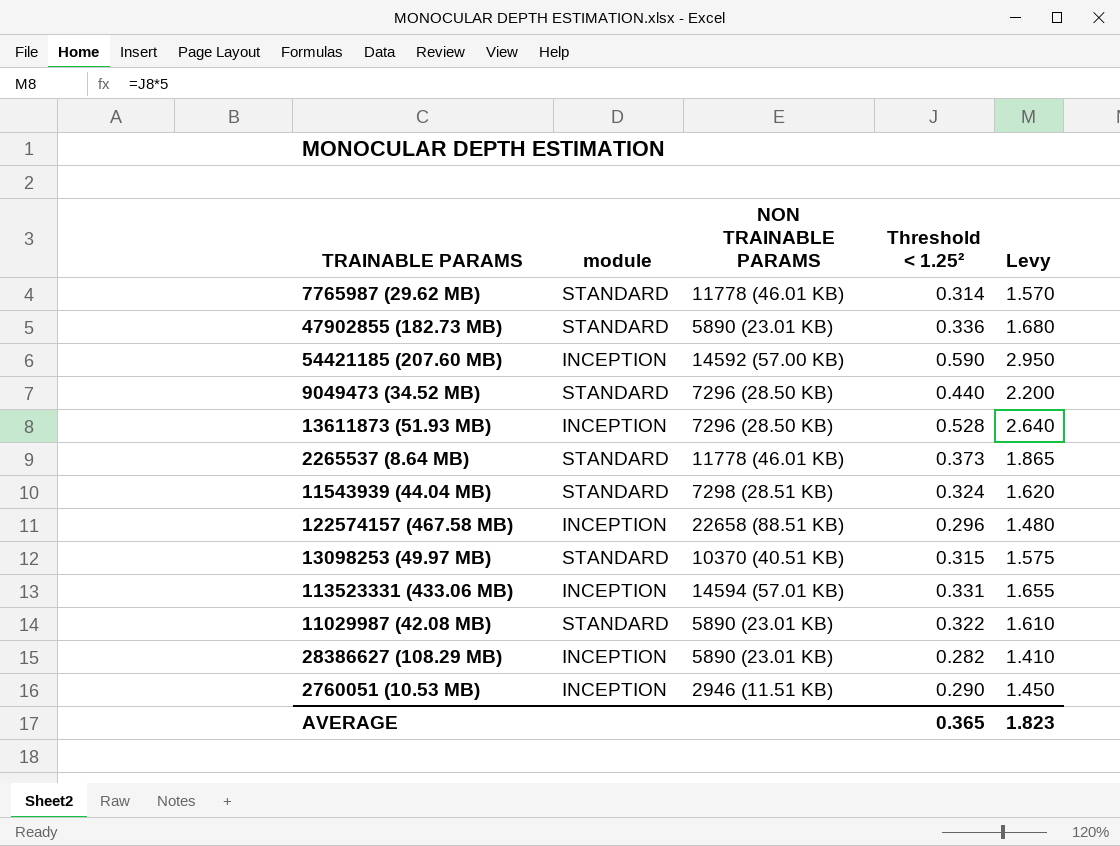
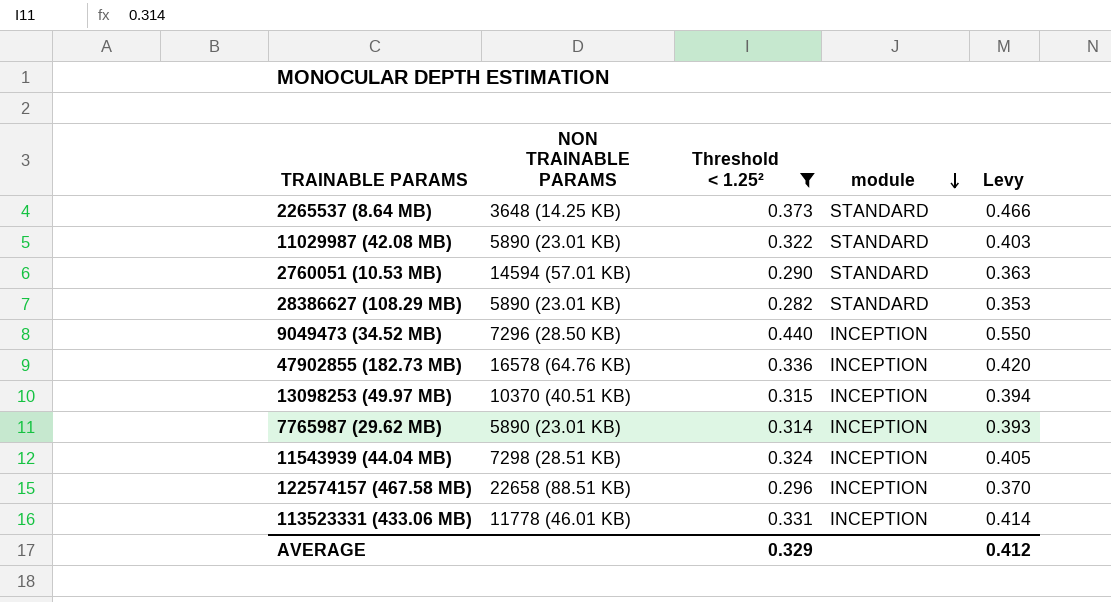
filter: none -> Threshold < 1.25² <= 0.440
row order: none -> module descending
column module | position: 2 -> 4
column Levy | formula: [Threshold < 1.25²] * 5 -> [Threshold < 1.25²] * 1.25
2265537 (8.64 MB) | NON TRAINABLE PARAMS: 11778 (46.01 KB) -> 3648 (14.25 KB)
2760051 (10.53 MB) | NON TRAINABLE PARAMS: 2946 (11.51 KB) -> 14594 (57.01 KB)
2760051 (10.53 MB) | module: INCEPTION -> STANDARD
28386627 (108.29 MB) | module: INCEPTION -> STANDARD
9049473 (34.52 MB) | module: STANDARD -> INCEPTION
47902855 (182.73 MB) | NON TRAINABLE PARAMS: 5890 (23.01 KB) -> 16578 (64.76 KB)
47902855 (182.73 MB) | module: STANDARD -> INCEPTION
13098253 (49.97 MB) | module: STANDARD -> INCEPTION
7765987 (29.62 MB) | NON TRAINABLE PARAMS: 11778 (46.01 KB) -> 5890 (23.01 KB)
7765987 (29.62 MB) | module: STANDARD -> INCEPTION
11543939 (44.04 MB) | module: STANDARD -> INCEPTION
113523331 (433.06 MB) | NON TRAINABLE PARAMS: 14594 (57.01 KB) -> 11778 (46.01 KB)
AVERAGE | Threshold < 1.25²: 0.365 -> 0.329
AVERAGE | Levy: 1.823 -> 0.412

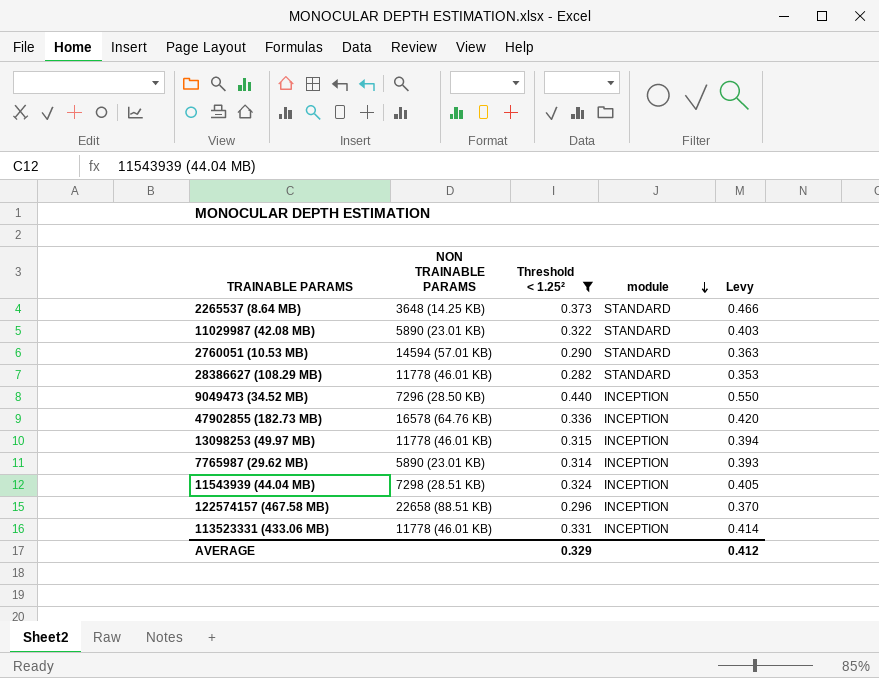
28386627 (108.29 MB) | NON TRAINABLE PARAMS: 5890 (23.01 KB) -> 11778 (46.01 KB)
13098253 (49.97 MB) | NON TRAINABLE PARAMS: 10370 (40.51 KB) -> 11778 (46.01 KB)

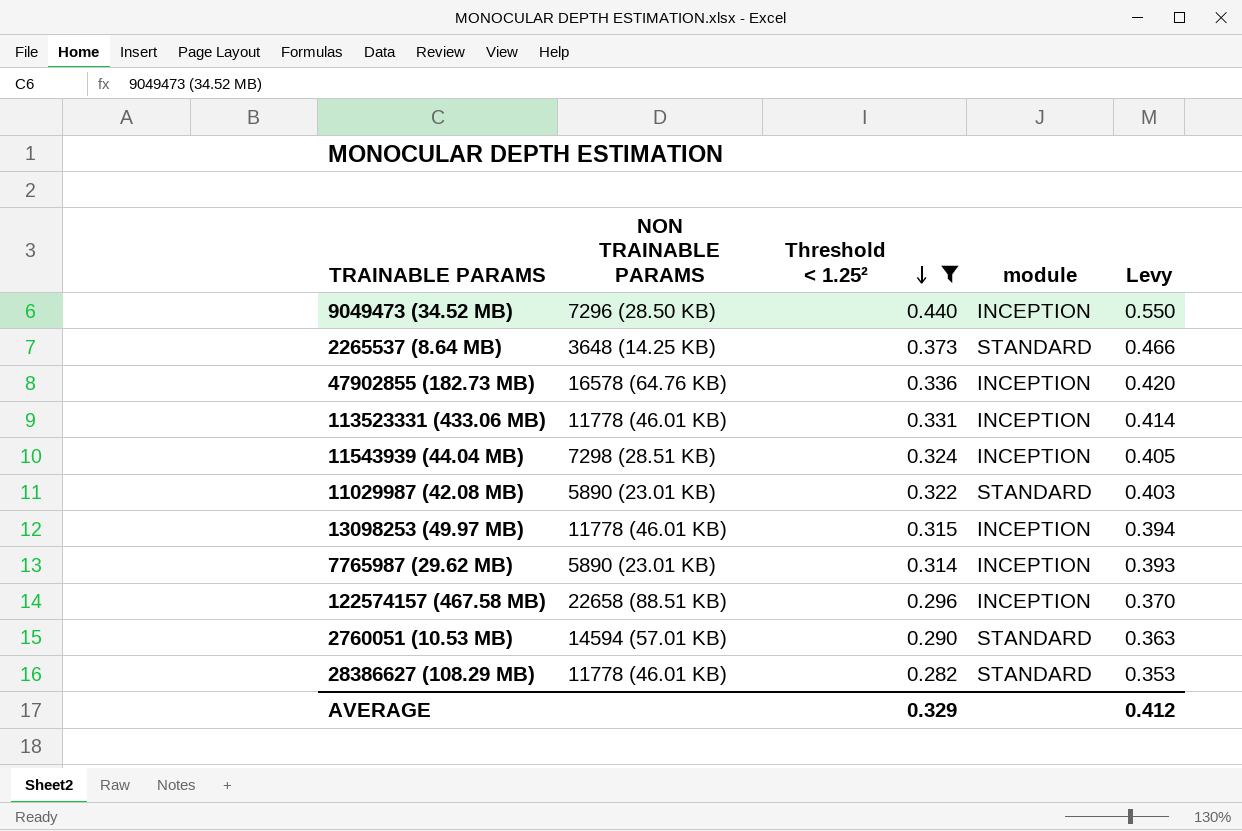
row order: module descending -> Threshold < 1.25² descending

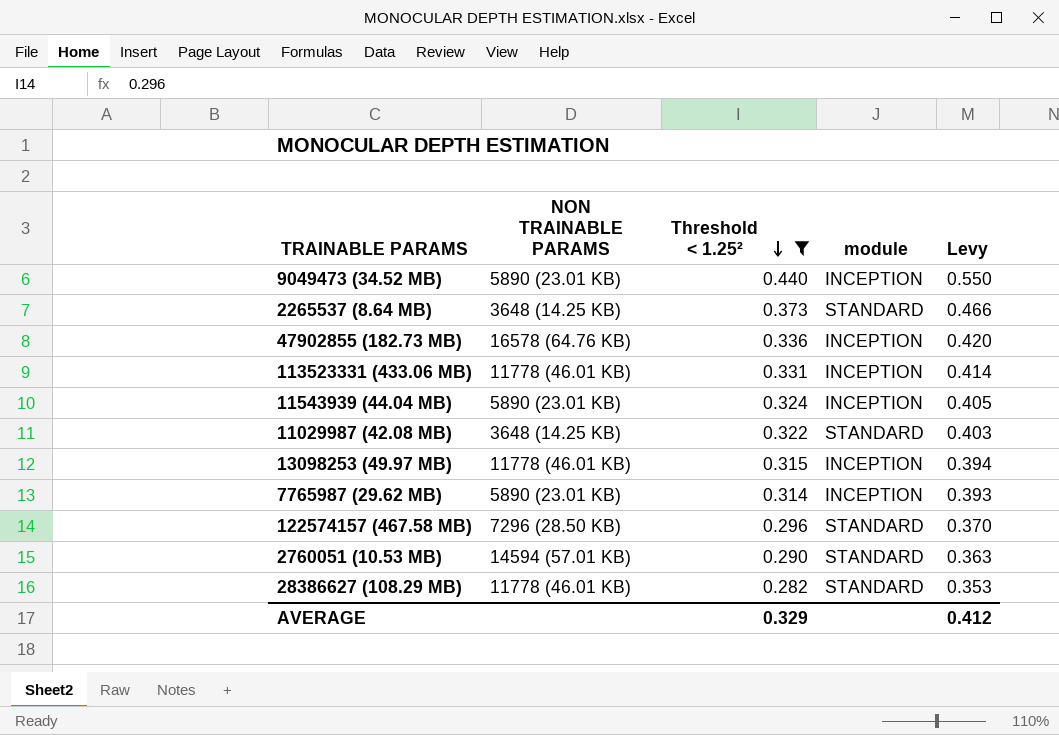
9049473 (34.52 MB) | NON TRAINABLE PARAMS: 7296 (28.50 KB) -> 5890 (23.01 KB)
11543939 (44.04 MB) | NON TRAINABLE PARAMS: 7298 (28.51 KB) -> 5890 (23.01 KB)
11029987 (42.08 MB) | NON TRAINABLE PARAMS: 5890 (23.01 KB) -> 3648 (14.25 KB)
122574157 (467.58 MB) | NON TRAINABLE PARAMS: 22658 (88.51 KB) -> 7296 (28.50 KB)
122574157 (467.58 MB) | module: INCEPTION -> STANDARD

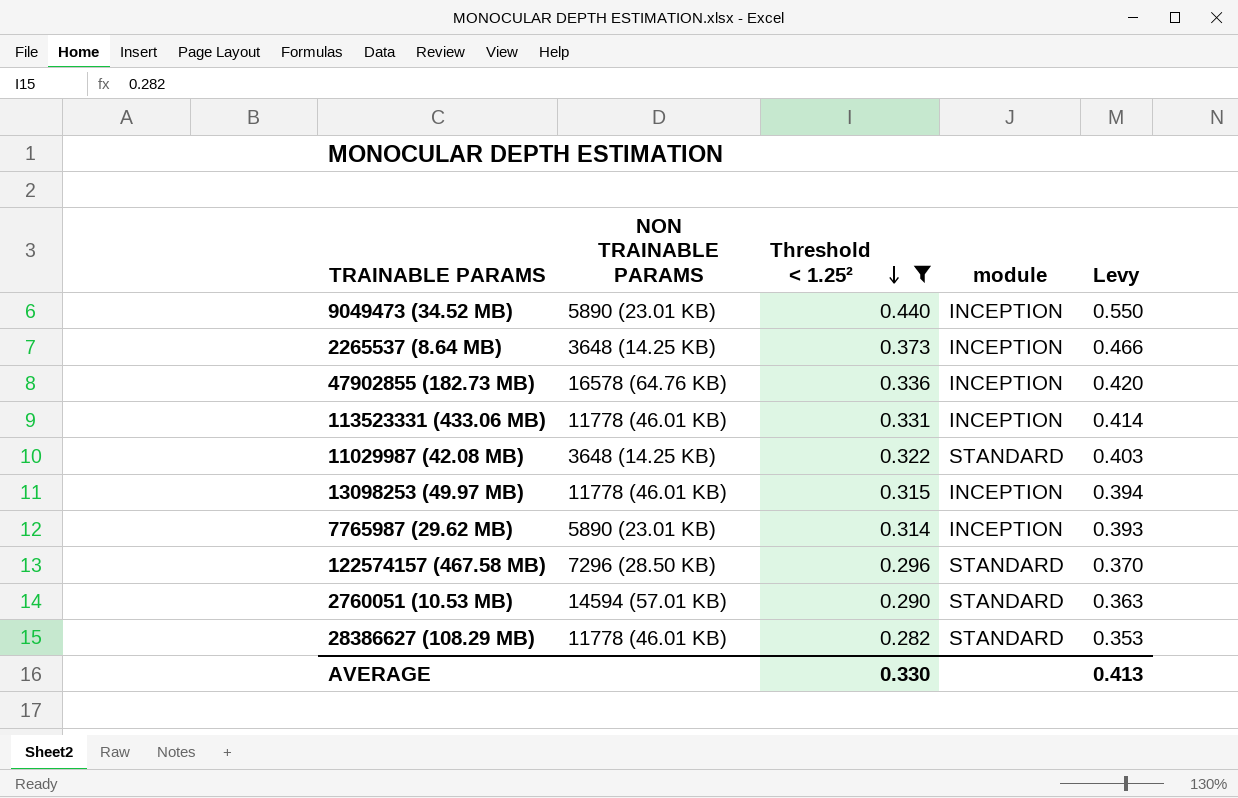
row 11543939 (44.04 MB): 5890 (23.01 KB) | 0.324 | INCEPTION | 0.405 -> none
2265537 (8.64 MB) | module: STANDARD -> INCEPTION
AVERAGE | Threshold < 1.25²: 0.329 -> 0.330
AVERAGE | Levy: 0.412 -> 0.413

